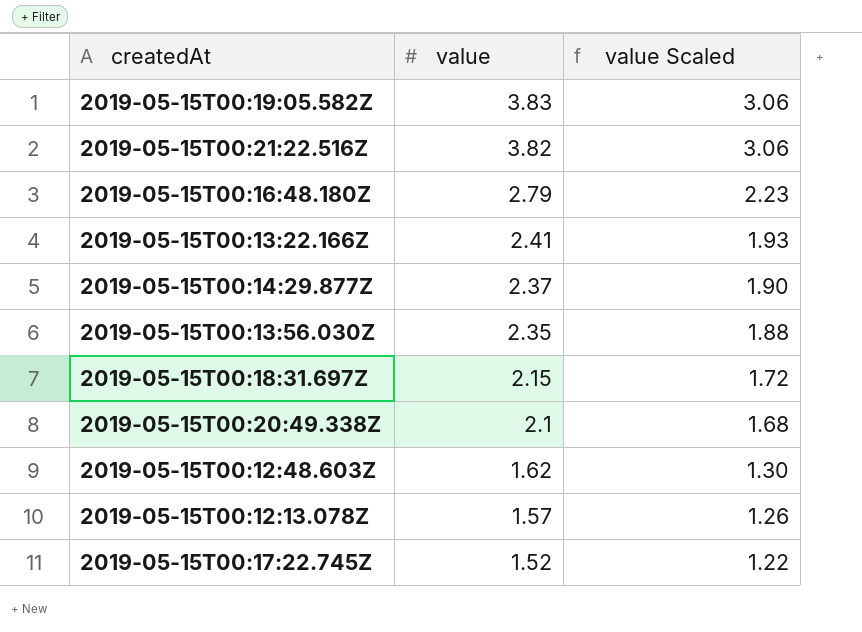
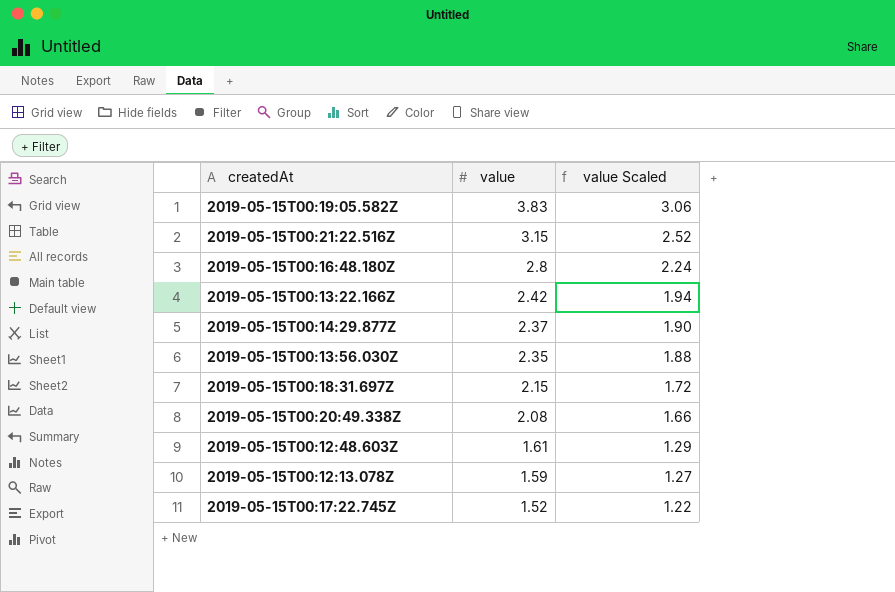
2019-05-15T00:21:22.516Z | value: 3.82 -> 3.15
2019-05-15T00:21:22.516Z | value Scaled: 3.06 -> 2.52
2019-05-15T00:16:48.180Z | value: 2.79 -> 2.8
2019-05-15T00:16:48.180Z | value Scaled: 2.23 -> 2.24
2019-05-15T00:13:22.166Z | value: 2.41 -> 2.42
2019-05-15T00:13:22.166Z | value Scaled: 1.93 -> 1.94
2019-05-15T00:20:49.338Z | value: 2.1 -> 2.08
2019-05-15T00:20:49.338Z | value Scaled: 1.68 -> 1.66
2019-05-15T00:12:48.603Z | value: 1.62 -> 1.61
2019-05-15T00:12:48.603Z | value Scaled: 1.30 -> 1.29
2019-05-15T00:12:13.078Z | value: 1.57 -> 1.59
2019-05-15T00:12:13.078Z | value Scaled: 1.26 -> 1.27

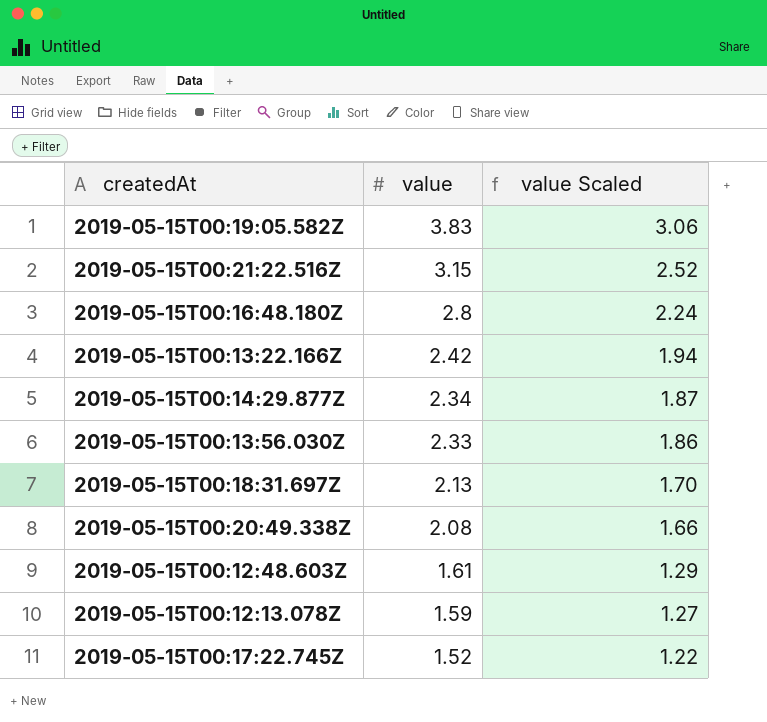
2019-05-15T00:14:29.877Z | value: 2.37 -> 2.34
2019-05-15T00:14:29.877Z | value Scaled: 1.90 -> 1.87
2019-05-15T00:13:56.030Z | value: 2.35 -> 2.33
2019-05-15T00:13:56.030Z | value Scaled: 1.88 -> 1.86
2019-05-15T00:18:31.697Z | value: 2.15 -> 2.13
2019-05-15T00:18:31.697Z | value Scaled: 1.72 -> 1.70

